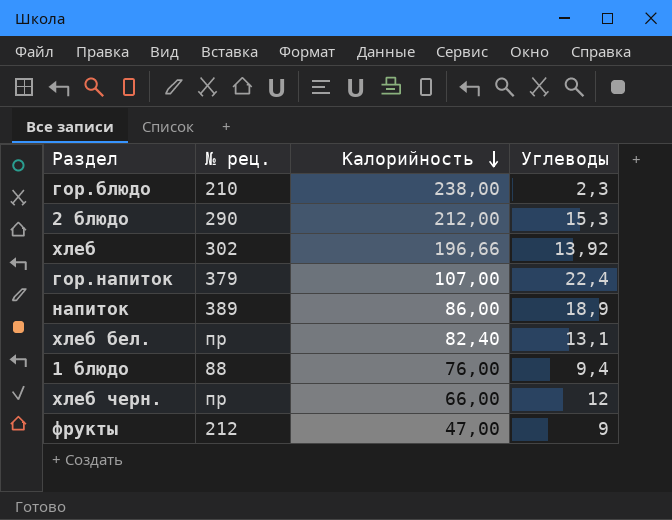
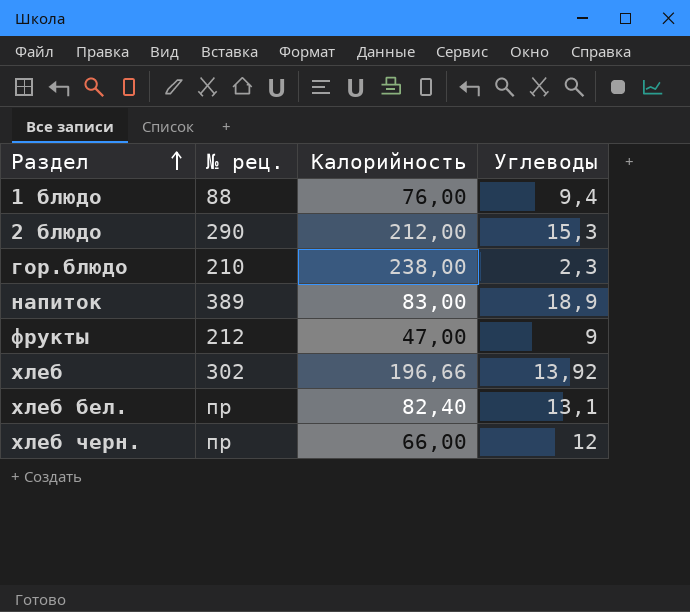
row order: Калорийность descending -> Раздел ascending
row гор.напиток: 379 | 107,00 | 22,4 -> none
напиток | Калорийность: 86,00 -> 83,00

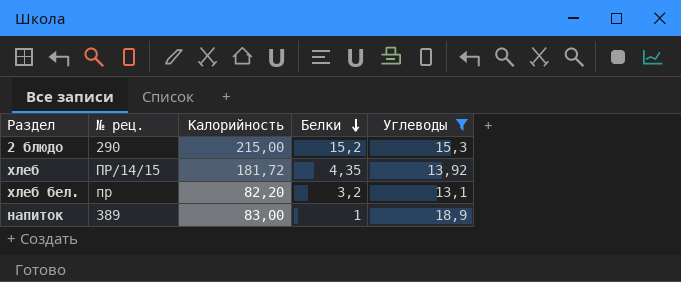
filter: none -> Углеводы >= 13,1
row order: Раздел ascending -> Белки descending
column Белки | position: none -> 4
2 блюдо | Калорийность: 212,00 -> 215,00
хлеб | № рец.: 302 -> ПР/14/15
хлеб | Калорийность: 196,66 -> 181,72
хлеб бел. | Калорийность: 82,40 -> 82,20

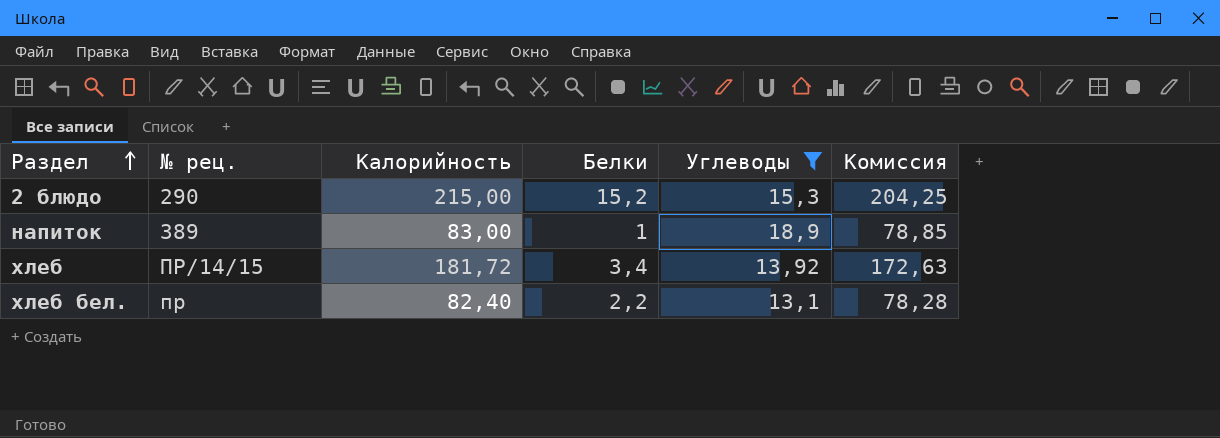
row order: Белки descending -> Раздел ascending
column Комиссия | formula: none -> [Калорийность] * 0,95
хлеб | Белки: 4,35 -> 3,4
хлеб бел. | Калорийность: 82,20 -> 82,40
хлеб бел. | Белки: 3,2 -> 2,2

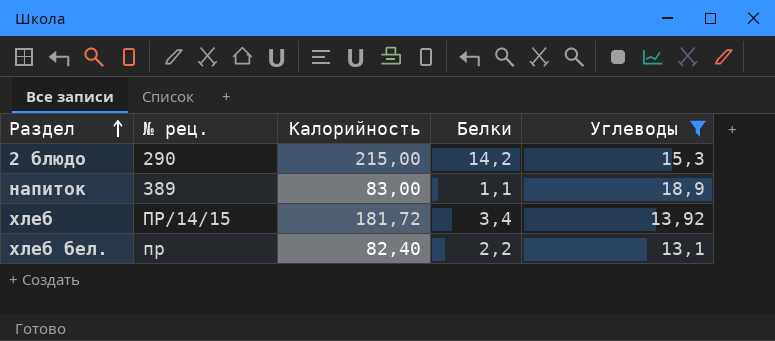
column Комиссия | formula: [Калорийность] * 0,95 -> none
2 блюдо | Белки: 15,2 -> 14,2
напиток | Белки: 1 -> 1,1

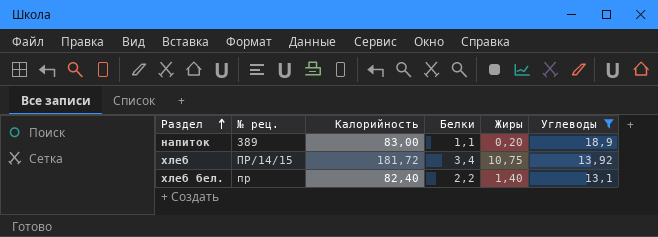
column Жиры | position: none -> 5
row 2 блюдо: 290 | 215,00 | 14,2 | 15,3 -> none

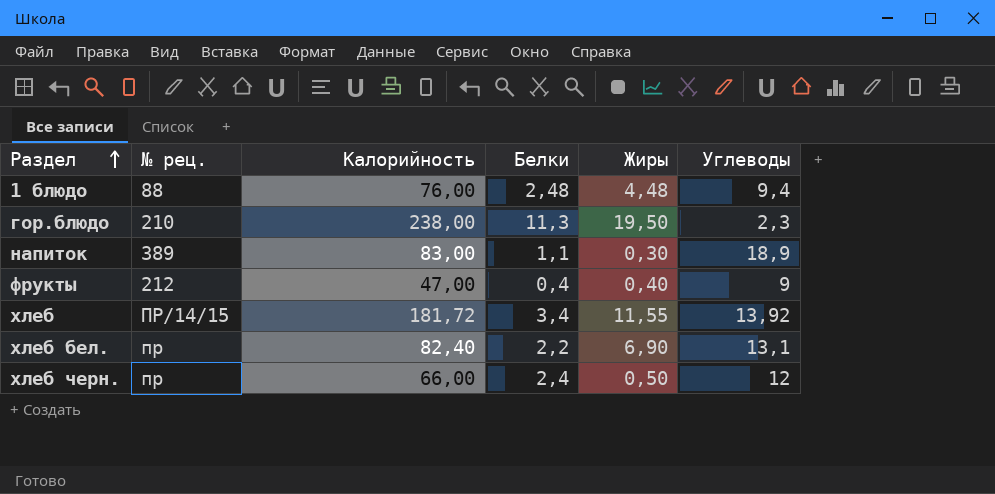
filter: Углеводы >= 13,1 -> none
напиток | Жиры: 0,20 -> 0,30
хлеб | Жиры: 10,75 -> 11,55
хлеб бел. | Жиры: 1,40 -> 6,90

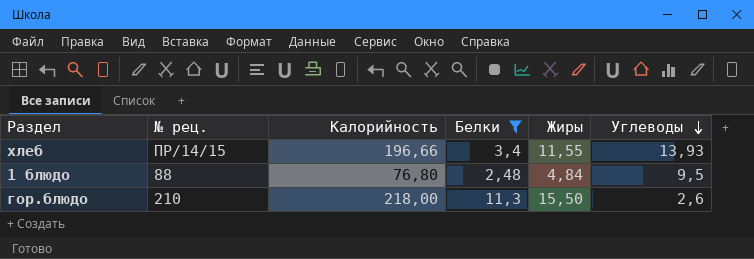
filter: none -> Белки >= 2,48
row order: Раздел ascending -> Углеводы descending
хлеб | Калорийность: 181,72 -> 196,66
хлеб | Углеводы: 13,92 -> 13,93
1 блюдо | Калорийность: 76,00 -> 76,80
1 блюдо | Жиры: 4,48 -> 4,84
1 блюдо | Углеводы: 9,4 -> 9,5
гор.блюдо | Калорийность: 238,00 -> 218,00
гор.блюдо | Жиры: 19,50 -> 15,50
гор.блюдо | Углеводы: 2,3 -> 2,6

